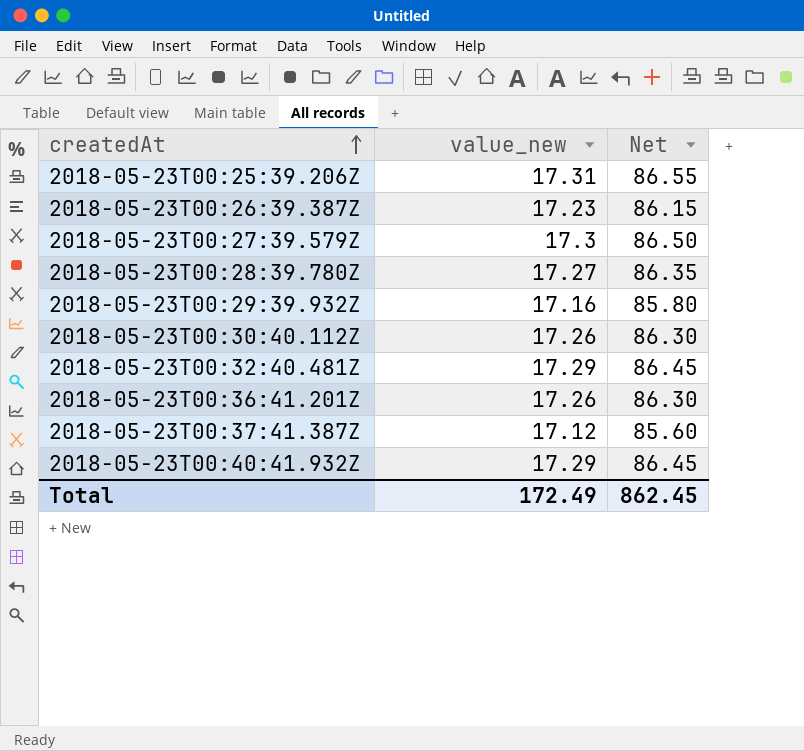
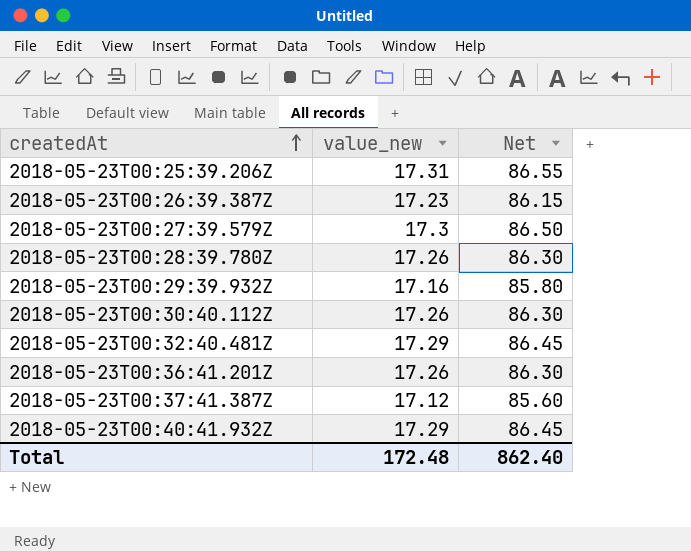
2018-05-23T00:28:39.780Z | value_new: 17.27 -> 17.26
2018-05-23T00:28:39.780Z | Net: 86.35 -> 86.30
Total | value_new: 172.49 -> 172.48
Total | Net: 862.45 -> 862.40

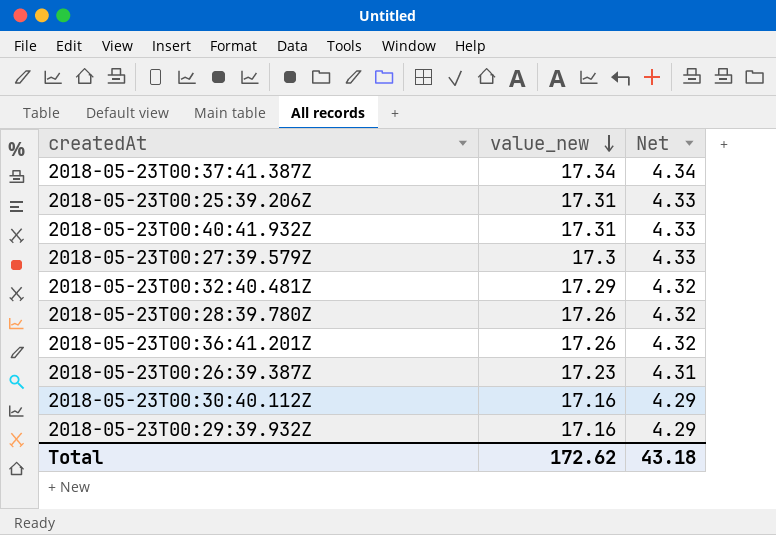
row order: createdAt ascending -> value_new descending
column Net | formula: [value_new] * 5 -> [value_new] * 0.25
2018-05-23T00:37:41.387Z | value_new: 17.12 -> 17.34
2018-05-23T00:40:41.932Z | value_new: 17.29 -> 17.31
2018-05-23T00:30:40.112Z | value_new: 17.26 -> 17.16
Total | value_new: 172.48 -> 172.62
Total | Net: 862.40 -> 43.18

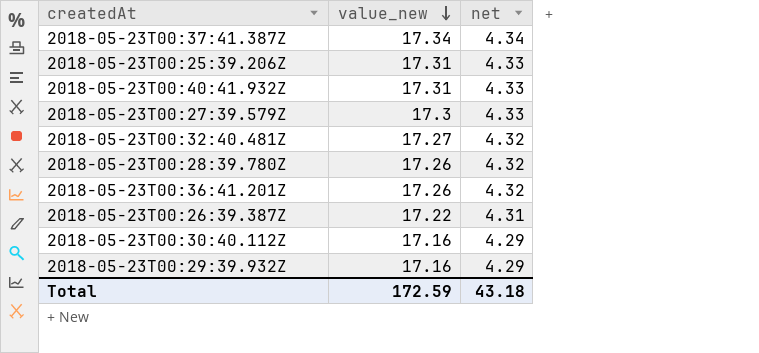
column name: Net -> net
2018-05-23T00:32:40.481Z | value_new: 17.29 -> 17.27
2018-05-23T00:26:39.387Z | value_new: 17.23 -> 17.22
Total | value_new: 172.62 -> 172.59

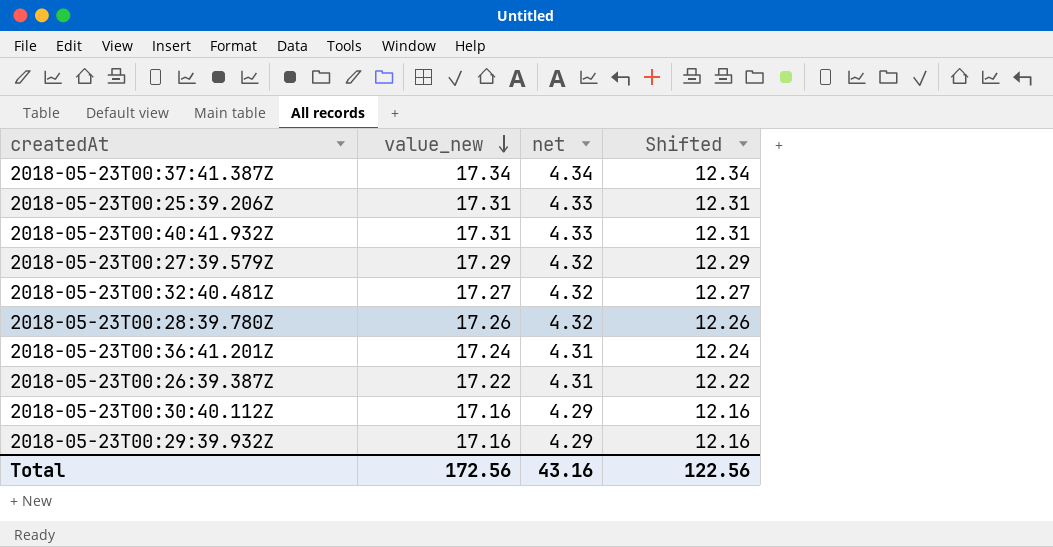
column Shifted | formula: none -> [value_new] - 5
2018-05-23T00:27:39.579Z | value_new: 17.3 -> 17.29
2018-05-23T00:27:39.579Z | net: 4.33 -> 4.32
2018-05-23T00:36:41.201Z | value_new: 17.26 -> 17.24
2018-05-23T00:36:41.201Z | net: 4.32 -> 4.31
Total | value_new: 172.59 -> 172.56
Total | net: 43.18 -> 43.16

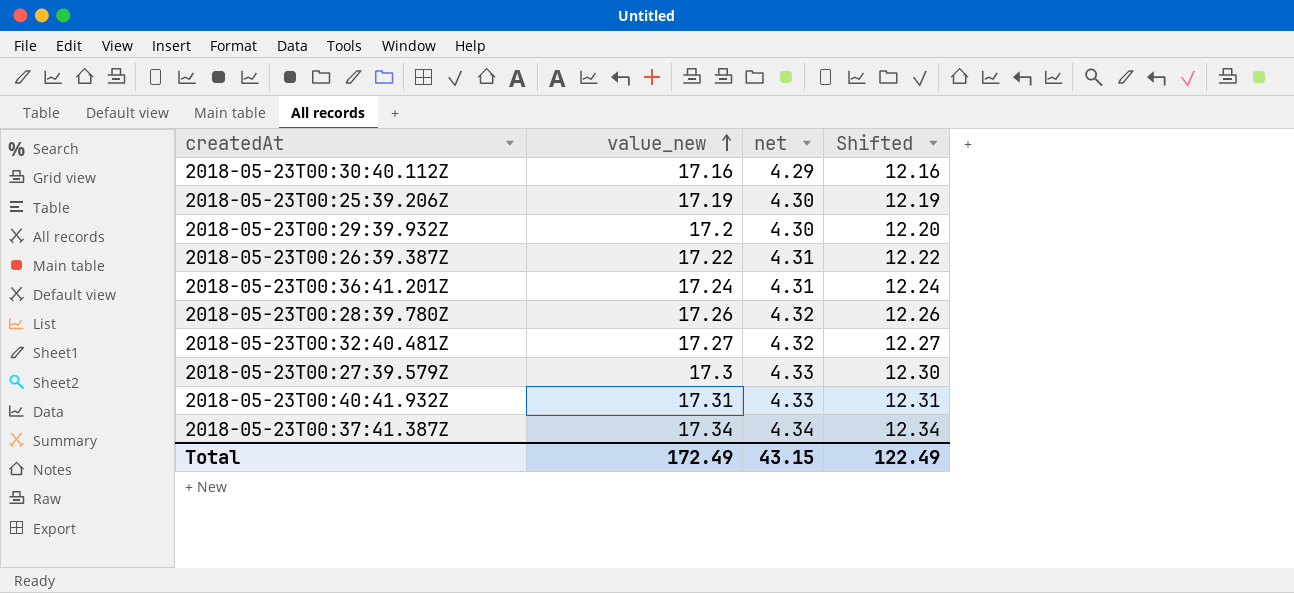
row order: value_new descending -> value_new ascending
2018-05-23T00:25:39.206Z | value_new: 17.31 -> 17.19
2018-05-23T00:25:39.206Z | net: 4.33 -> 4.30
2018-05-23T00:25:39.206Z | Shifted: 12.31 -> 12.19
2018-05-23T00:29:39.932Z | value_new: 17.16 -> 17.2
2018-05-23T00:29:39.932Z | net: 4.29 -> 4.30
2018-05-23T00:29:39.932Z | Shifted: 12.16 -> 12.20
2018-05-23T00:27:39.579Z | value_new: 17.29 -> 17.3
2018-05-23T00:27:39.579Z | net: 4.32 -> 4.33
2018-05-23T00:27:39.579Z | Shifted: 12.29 -> 12.30
Total | value_new: 172.56 -> 172.49
Total | net: 43.16 -> 43.15
Total | Shifted: 122.56 -> 122.49

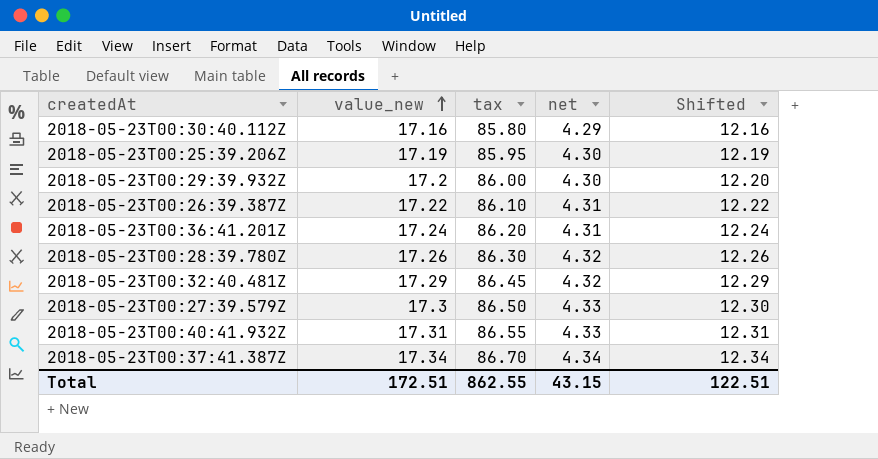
column tax | formula: none -> [value_new] * 5
2018-05-23T00:32:40.481Z | value_new: 17.27 -> 17.29
2018-05-23T00:32:40.481Z | Shifted: 12.27 -> 12.29
Total | value_new: 172.49 -> 172.51
Total | Shifted: 122.49 -> 122.51

